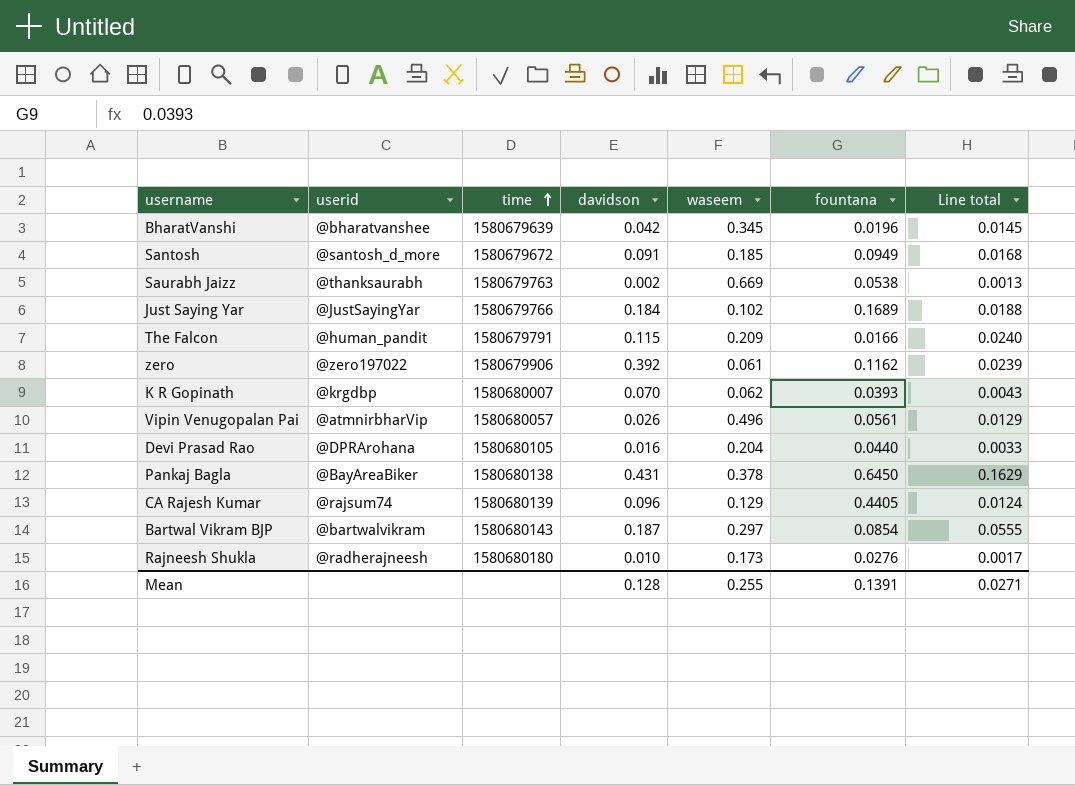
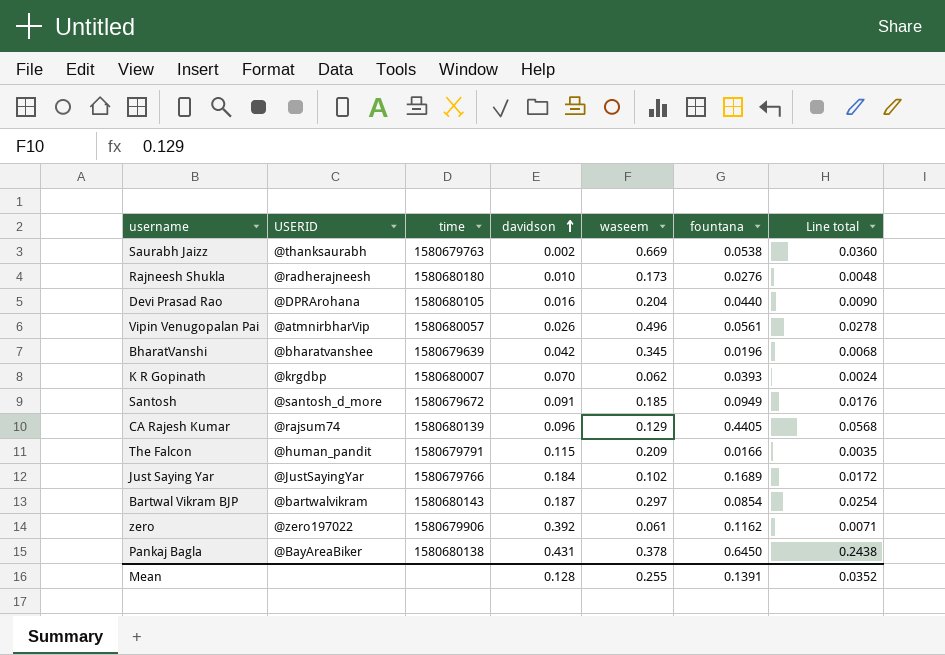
row order: time ascending -> davidson ascending
column name: userid -> USERID
column Line total | formula: [davidson] * [waseem] -> [waseem] * [fountana]
Mean | Line total: 0.0271 -> 0.0352

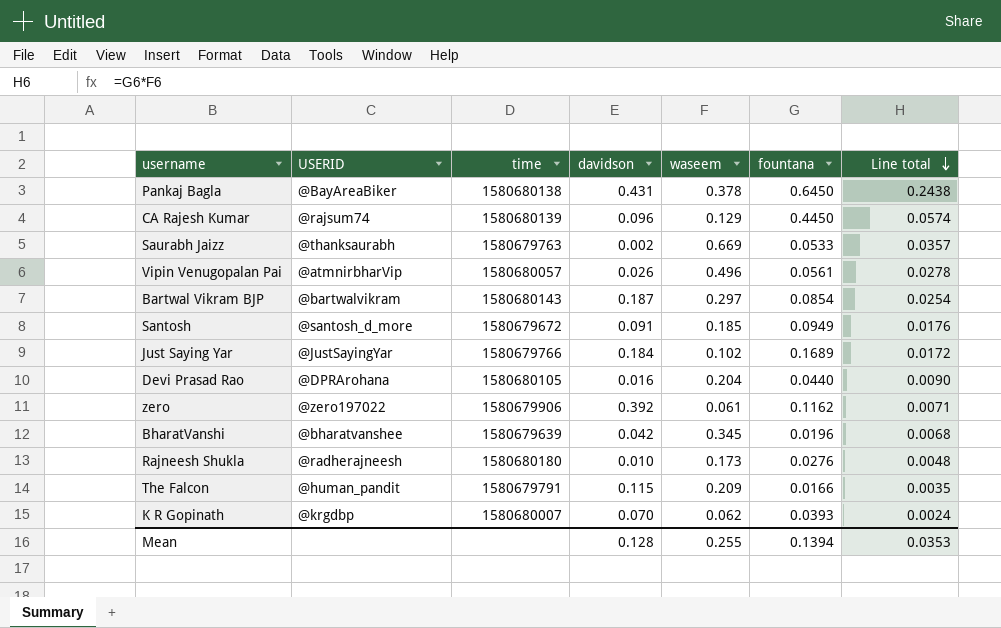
row order: davidson ascending -> Line total descending
CA Rajesh Kumar | fountana: 0.4405 -> 0.4450
CA Rajesh Kumar | Line total: 0.0568 -> 0.0574
Saurabh Jaizz | fountana: 0.0538 -> 0.0533
Saurabh Jaizz | Line total: 0.0360 -> 0.0357
Mean | fountana: 0.1391 -> 0.1394
Mean | Line total: 0.0352 -> 0.0353

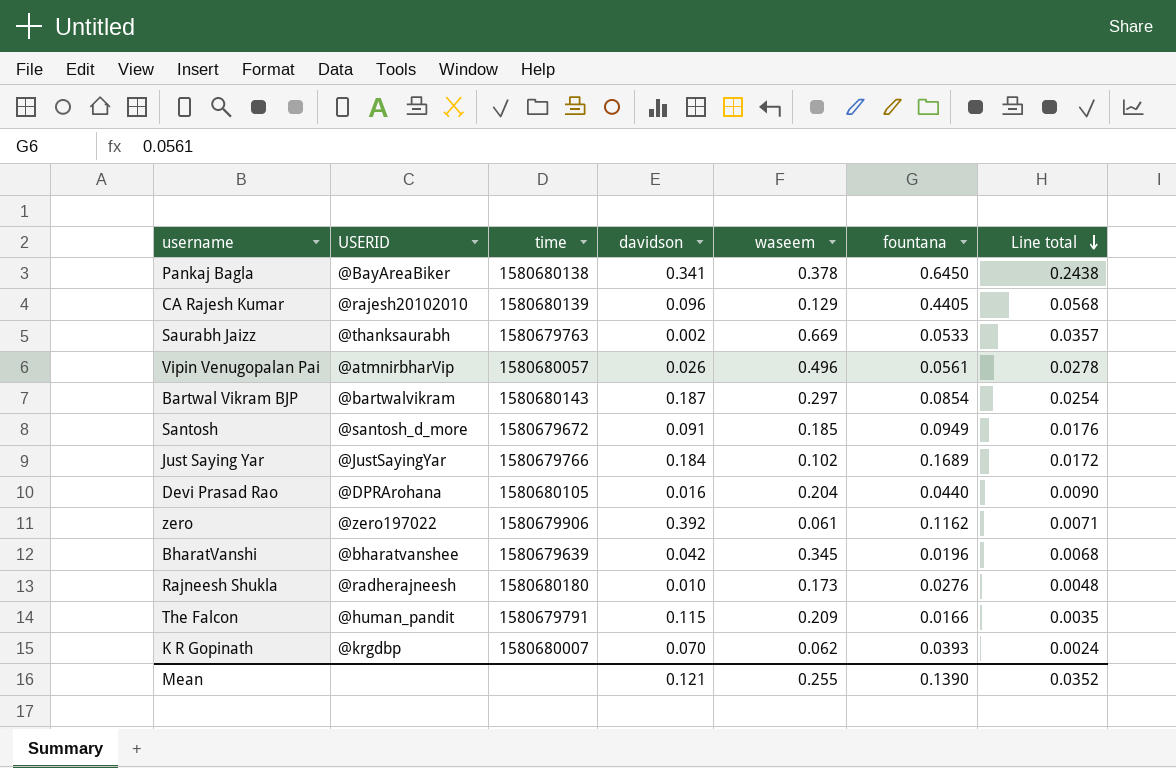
Pankaj Bagla | davidson: 0.431 -> 0.341
CA Rajesh Kumar | USERID: @rajsum74 -> @rajesh20102010
CA Rajesh Kumar | fountana: 0.4450 -> 0.4405
CA Rajesh Kumar | Line total: 0.0574 -> 0.0568
Mean | davidson: 0.128 -> 0.121
Mean | fountana: 0.1394 -> 0.1390
Mean | Line total: 0.0353 -> 0.0352

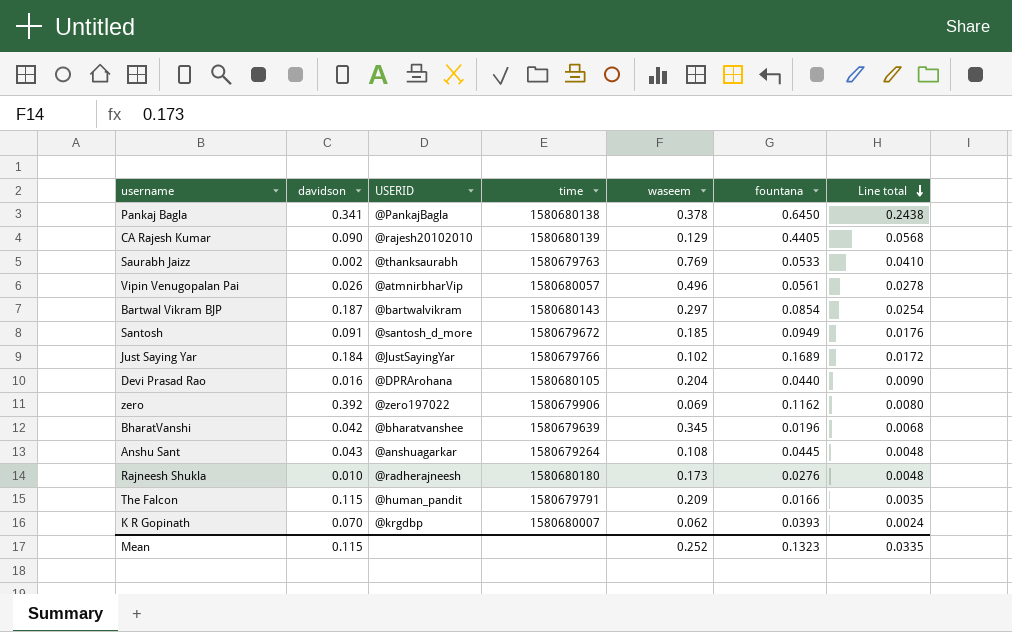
column davidson | position: 4 -> 2
Pankaj Bagla | USERID: @BayAreaBiker -> @PankajBagla
CA Rajesh Kumar | davidson: 0.096 -> 0.090
Saurabh Jaizz | waseem: 0.669 -> 0.769
Saurabh Jaizz | Line total: 0.0357 -> 0.0410
zero | waseem: 0.061 -> 0.069
zero | Line total: 0.0071 -> 0.0080
row Anshu Sant: none -> 0.043 | @anshuagarkar | 1580679264 | 0.108 | 0.0445 | 0.0048
Mean | davidson: 0.121 -> 0.115
Mean | waseem: 0.255 -> 0.252
Mean | fountana: 0.1390 -> 0.1323
Mean | Line total: 0.0352 -> 0.0335

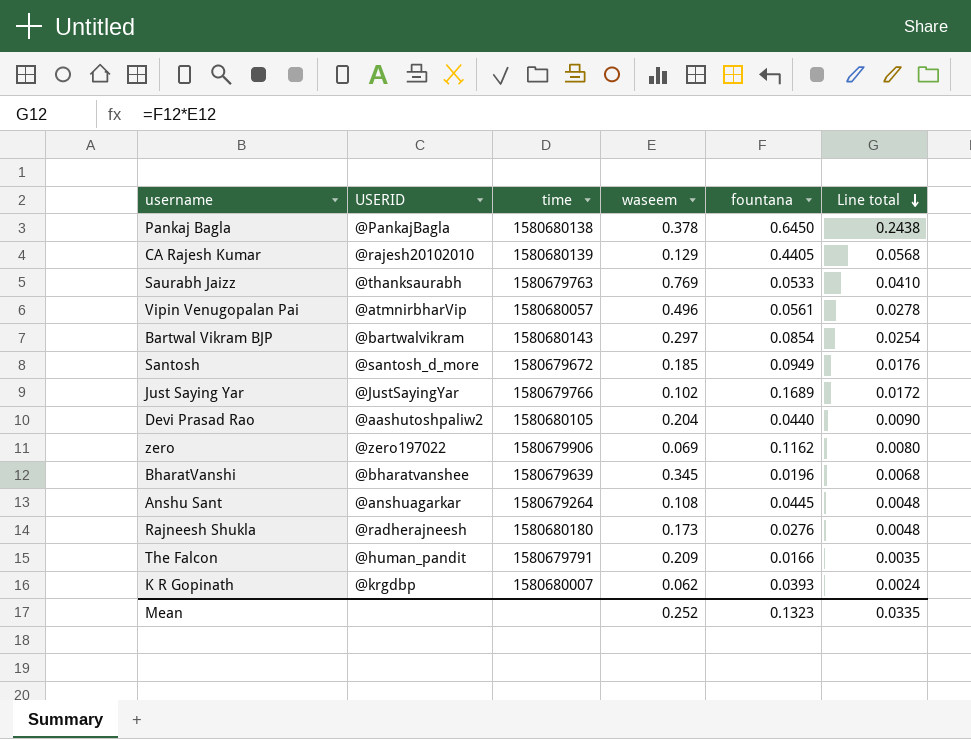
column davidson | position: 2 -> none
Devi Prasad Rao | USERID: @DPRArohana -> @aashutoshpaliw2

